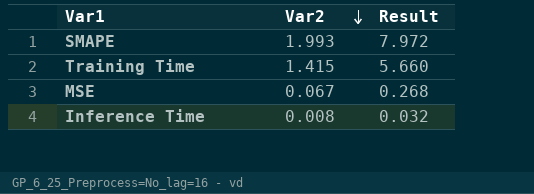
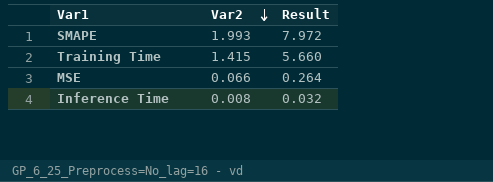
MSE | Var2: 0.067 -> 0.066
MSE | Result: 0.268 -> 0.264

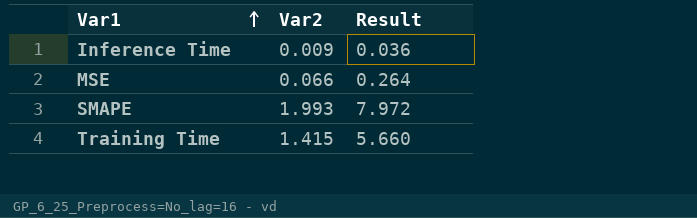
row order: Var2 descending -> Var1 ascending
Inference Time | Var2: 0.008 -> 0.009
Inference Time | Result: 0.032 -> 0.036

